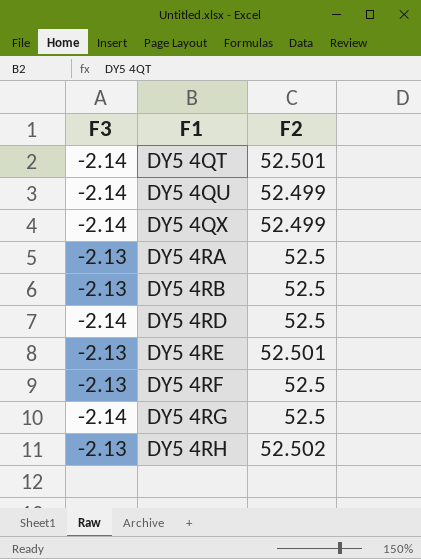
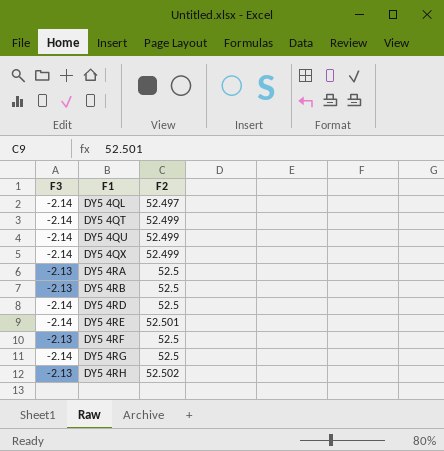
row DY5 4QL: none -> -2.14 | 52.497
DY5 4QT | F2: 52.501 -> 52.499
DY5 4RE | F3: -2.13 -> -2.14

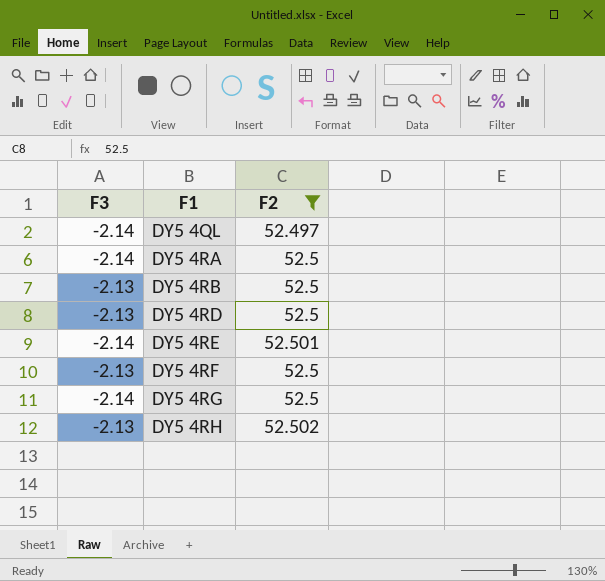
filter: none -> F2 != 52.499
DY5 4RA | F3: -2.13 -> -2.14
DY5 4RD | F3: -2.14 -> -2.13

